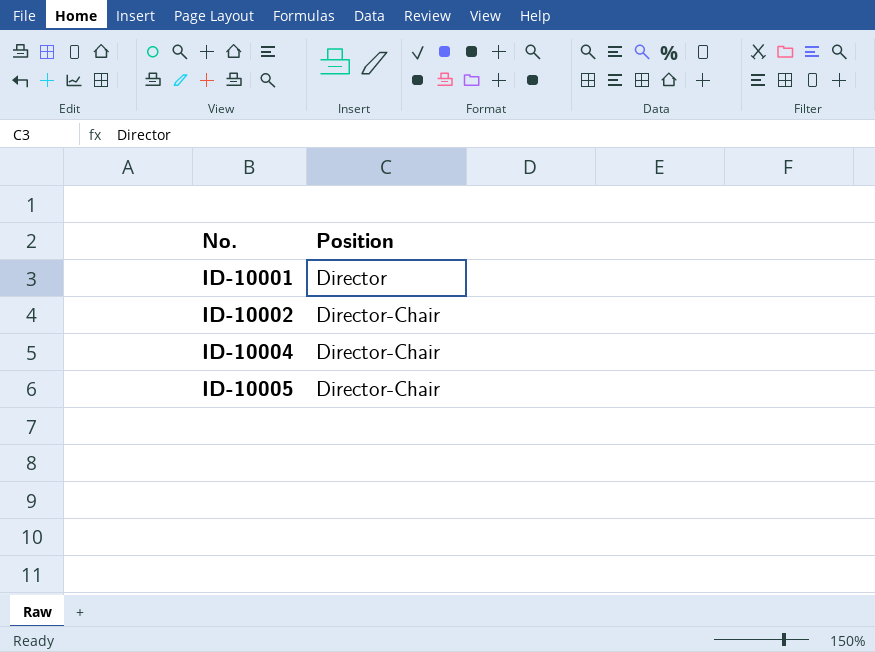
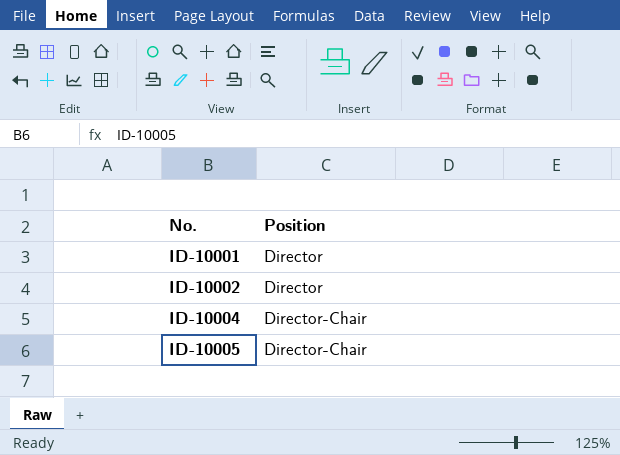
ID-10002 | Position: Director-Chair -> Director

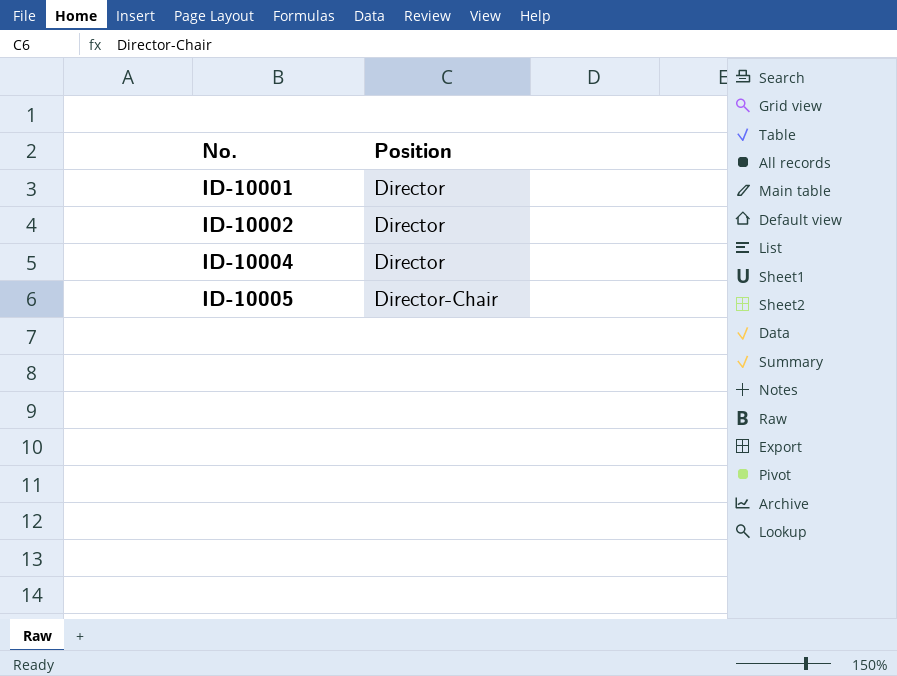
ID-10004 | Position: Director-Chair -> Director

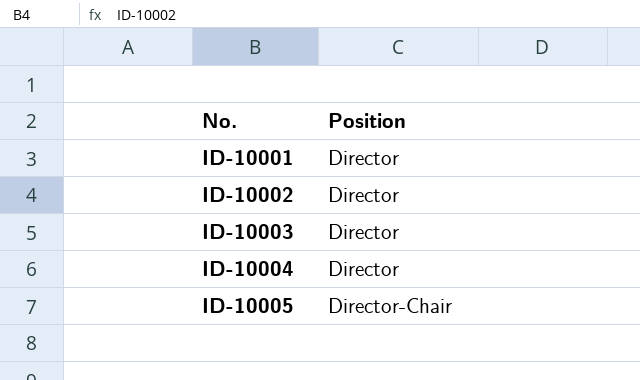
row ID-10003: none -> Director

